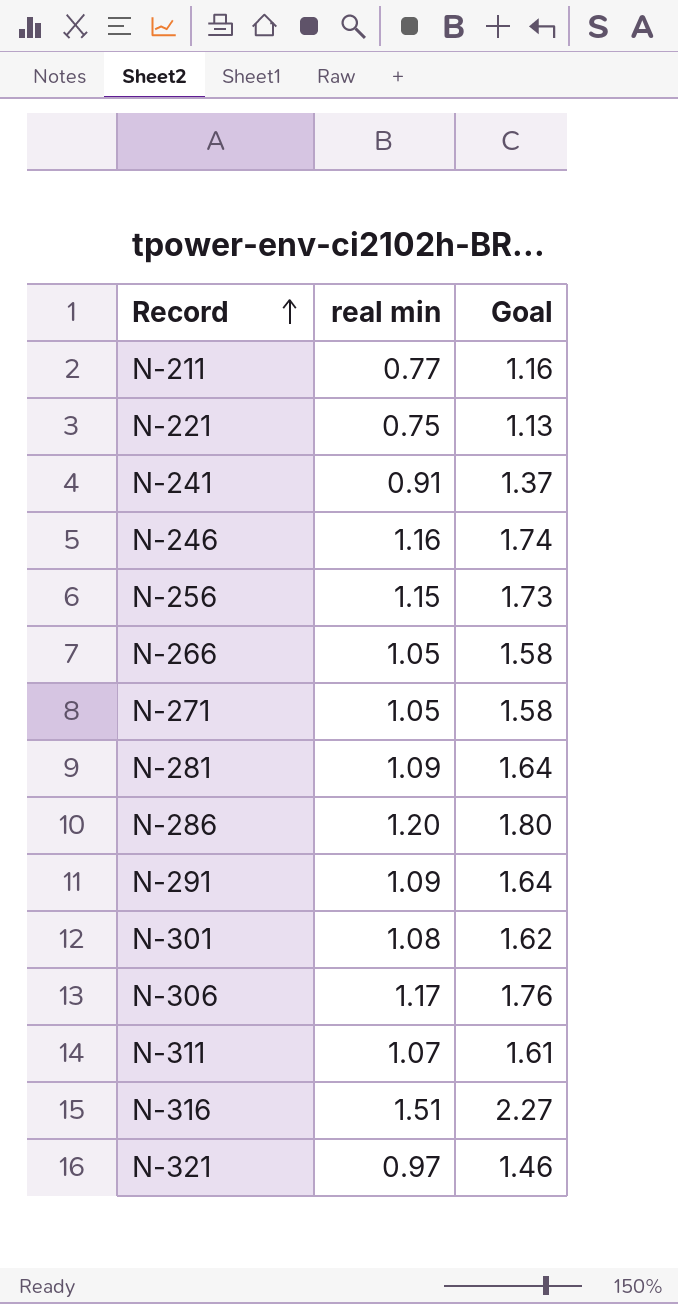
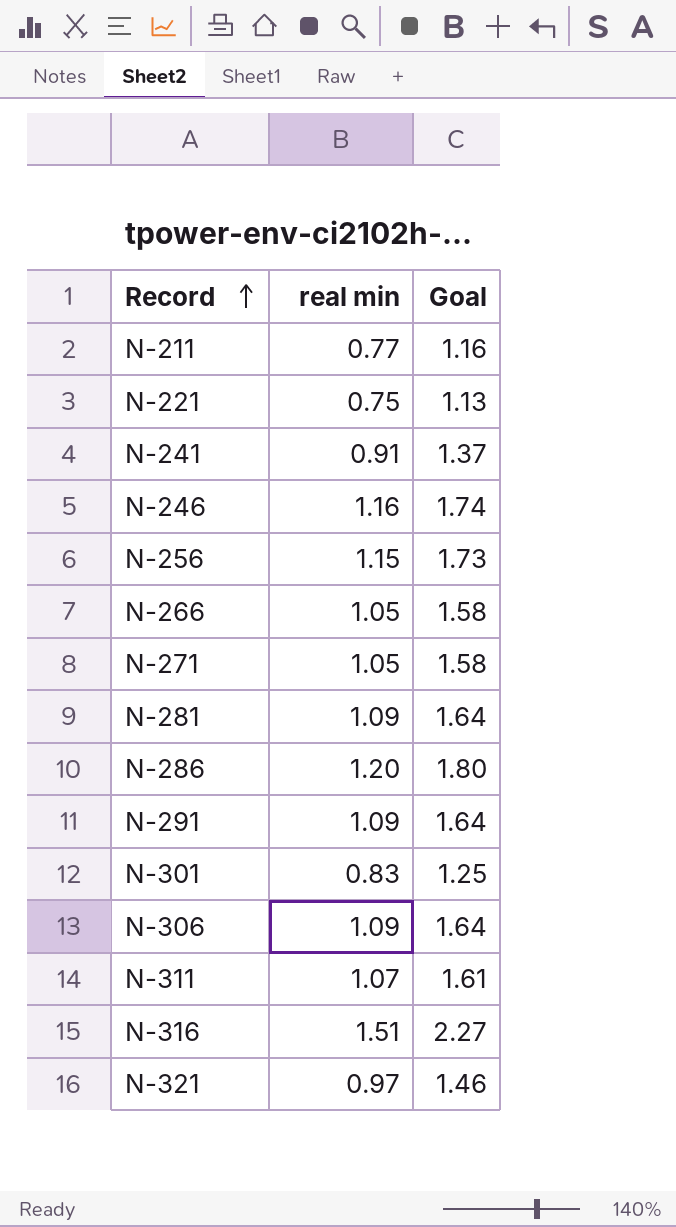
N-301 | real min: 1.08 -> 0.83
N-301 | Goal: 1.62 -> 1.25
N-306 | real min: 1.17 -> 1.09
N-306 | Goal: 1.76 -> 1.64

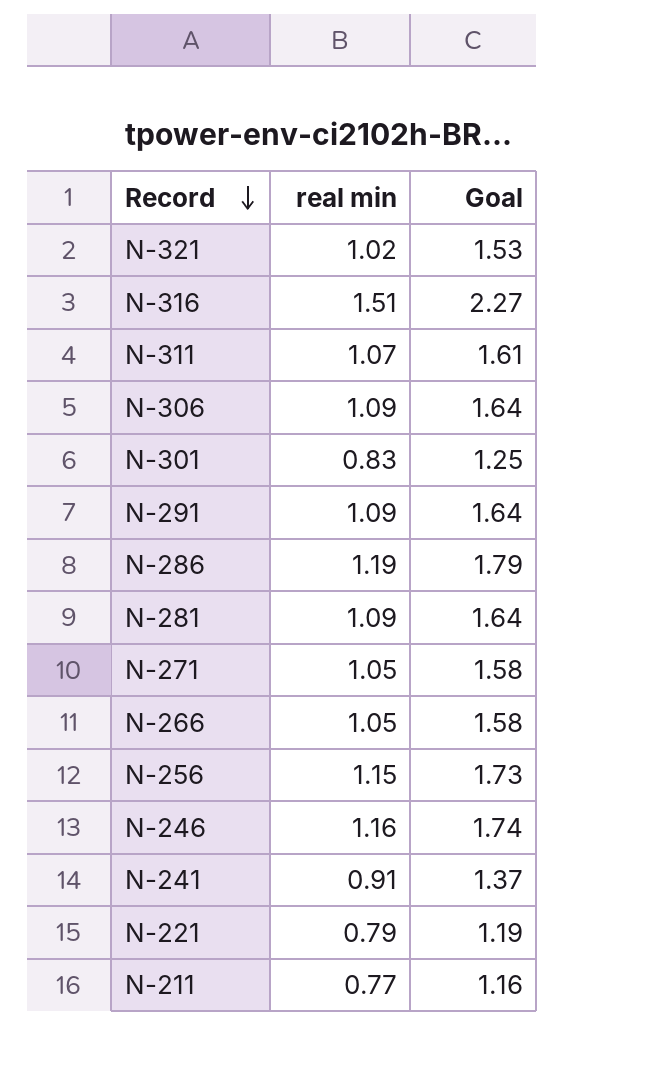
row order: Record ascending -> Record descending
N-321 | real min: 0.97 -> 1.02
N-321 | Goal: 1.46 -> 1.53
N-286 | real min: 1.20 -> 1.19
N-286 | Goal: 1.80 -> 1.79
N-221 | real min: 0.75 -> 0.79
N-221 | Goal: 1.13 -> 1.19

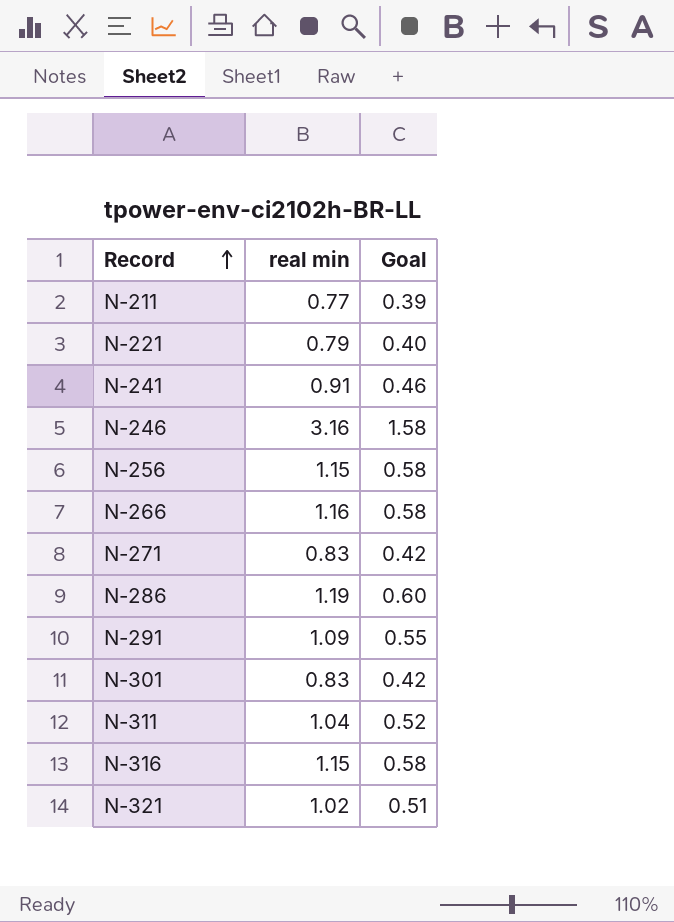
row order: Record descending -> Record ascending
column Goal | formula: [real min] * 1.5 -> [real min] * 0.5
row N-306: 1.09 | 1.64 -> none
row N-281: 1.09 | 1.64 -> none
N-246 | real min: 1.16 -> 3.16
N-266 | real min: 1.05 -> 1.16
N-271 | real min: 1.05 -> 0.83
N-311 | real min: 1.07 -> 1.04
N-316 | real min: 1.51 -> 1.15

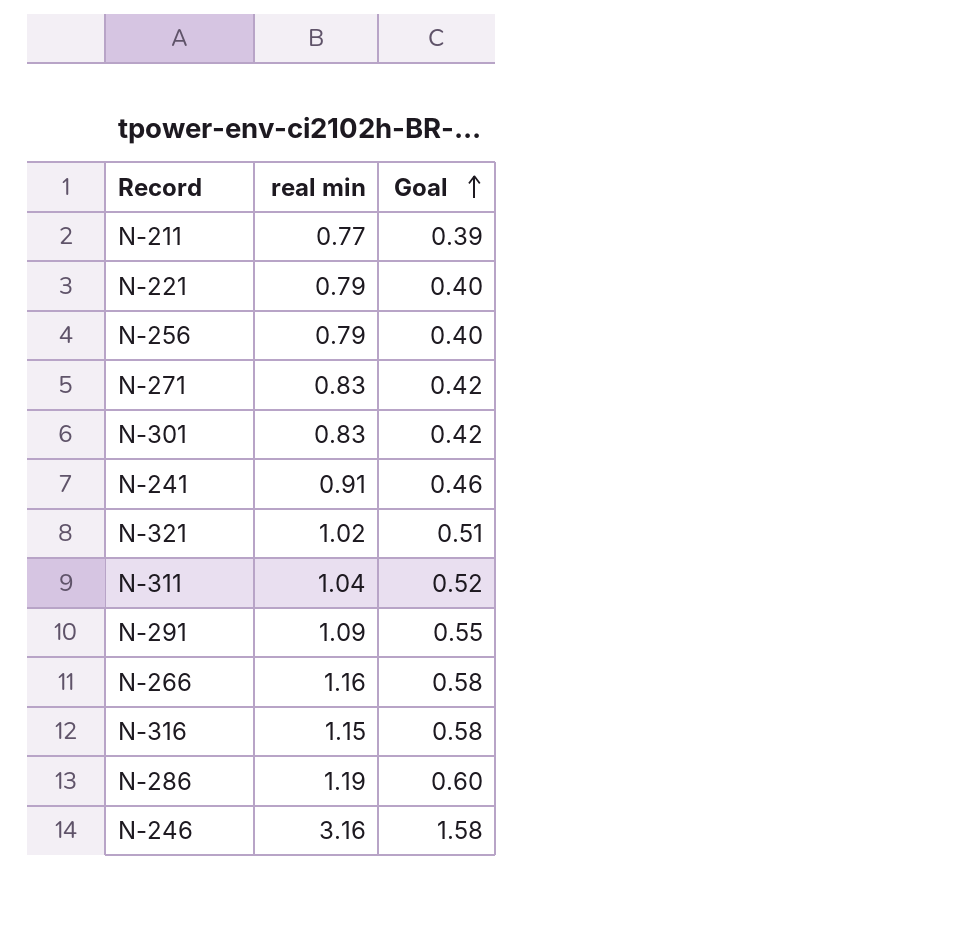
row order: Record ascending -> Goal ascending
N-256 | real min: 1.15 -> 0.79
N-256 | Goal: 0.58 -> 0.40

